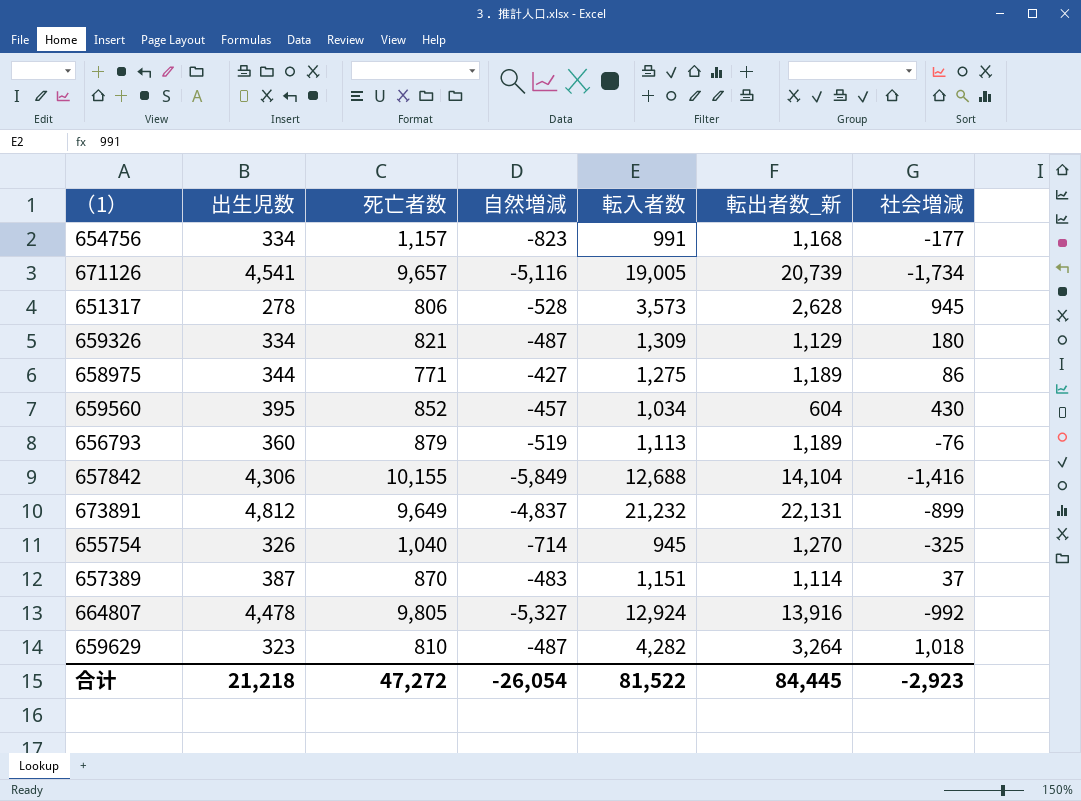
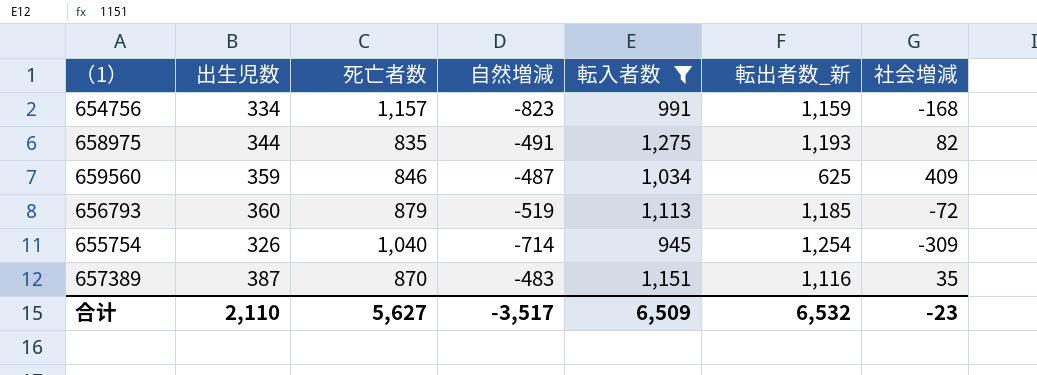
filter: none -> 転入者数 <= 1,275
654756 | 転出者数_新: 1,168 -> 1,159
654756 | 社会増減: -177 -> -168
658975 | 死亡者数: 771 -> 835
658975 | 自然増減: -427 -> -491
658975 | 転出者数_新: 1,189 -> 1,193
658975 | 社会増減: 86 -> 82
659560 | 出生児数: 395 -> 359
659560 | 死亡者数: 852 -> 846
659560 | 自然増減: -457 -> -487
659560 | 転出者数_新: 604 -> 625
659560 | 社会増減: 430 -> 409
656793 | 転出者数_新: 1,189 -> 1,185
656793 | 社会増減: -76 -> -72
655754 | 転出者数_新: 1,270 -> 1,254
655754 | 社会増減: -325 -> -309
657389 | 転出者数_新: 1,114 -> 1,116
657389 | 社会増減: 37 -> 35
合计 | 出生児数: 21,218 -> 2,110
合计 | 死亡者数: 47,272 -> 5,627
合计 | 自然増減: -26,054 -> -3,517
合计 | 転入者数: 81,522 -> 6,509
合计 | 転出者数_新: 84,445 -> 6,532
合计 | 社会増減: -2,923 -> -23

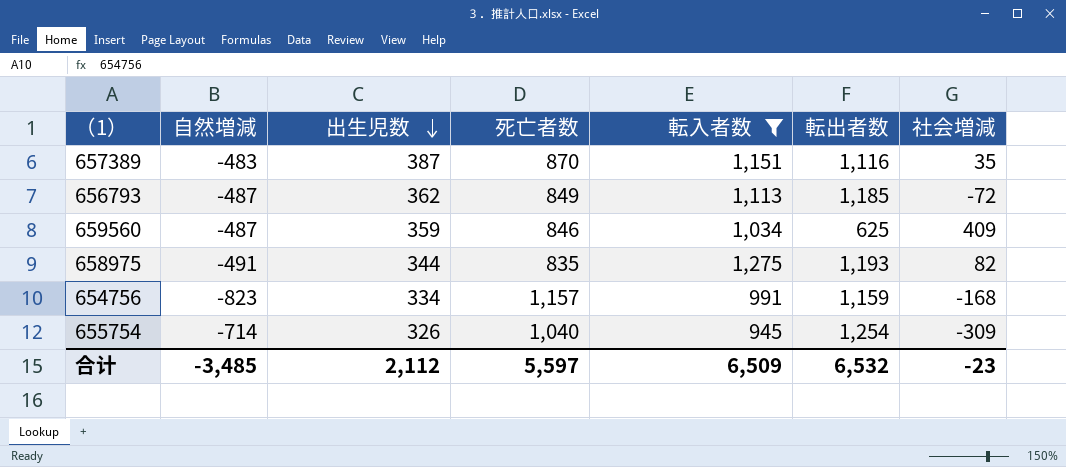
row order: none -> 出生児数 descending
column 自然増減 | position: 4 -> 2
column name: 転出者数_新 -> 転出者数
656793 | 自然増減: -519 -> -487
656793 | 出生児数: 360 -> 362
656793 | 死亡者数: 879 -> 849
合计 | 自然増減: -3,517 -> -3,485
合计 | 出生児数: 2,110 -> 2,112
合计 | 死亡者数: 5,627 -> 5,597

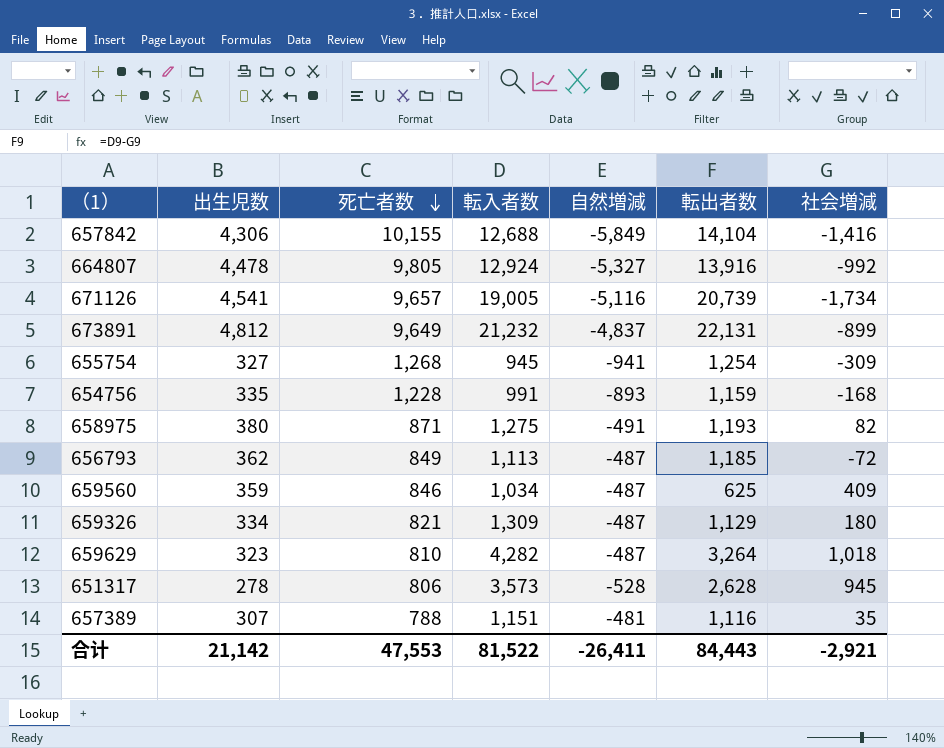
filter: 転入者数 <= 1,275 -> none
row order: 出生児数 descending -> 死亡者数 descending
column 自然増減 | position: 2 -> 5
655754 | 出生児数: 326 -> 327
655754 | 死亡者数: 1,040 -> 1,268
655754 | 自然増減: -714 -> -941
654756 | 出生児数: 334 -> 335
654756 | 死亡者数: 1,157 -> 1,228
654756 | 自然増減: -823 -> -893
658975 | 出生児数: 344 -> 380
658975 | 死亡者数: 835 -> 871
657389 | 出生児数: 387 -> 307
657389 | 死亡者数: 870 -> 788
657389 | 自然増減: -483 -> -481
合计 | 出生児数: 2,112 -> 21,142
合计 | 死亡者数: 5,597 -> 47,553
合计 | 転入者数: 6,509 -> 81,522
合计 | 自然増減: -3,485 -> -26,411
合计 | 転出者数: 6,532 -> 84,443
合计 | 社会増減: -23 -> -2,921

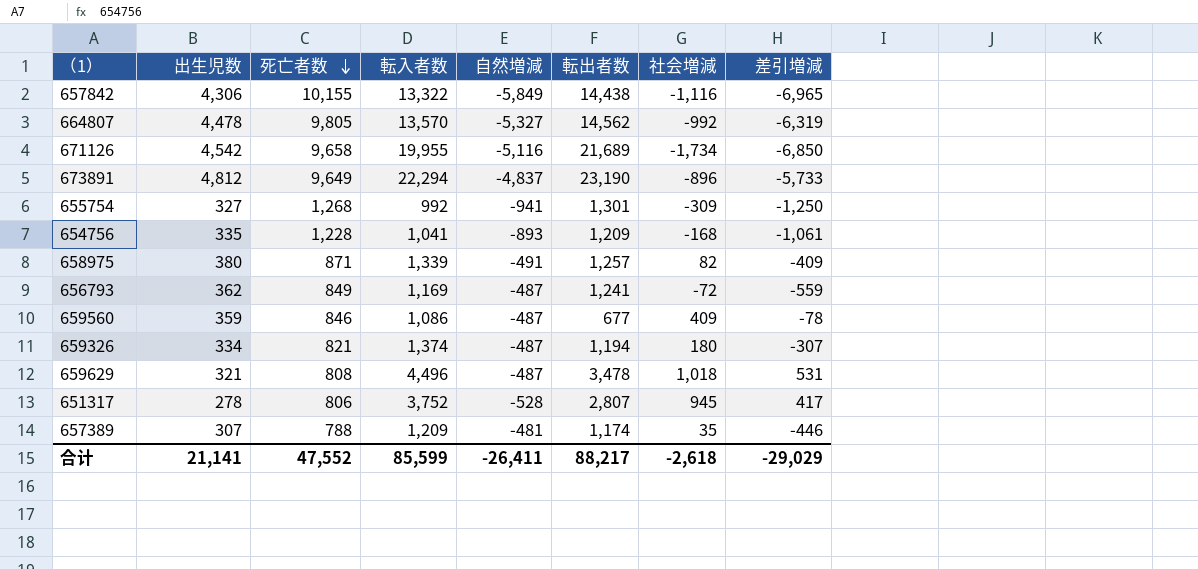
column 差引増減 | formula: none -> [自然増減] + [社会増減]
657842 | 転入者数: 12,688 -> 13,322
657842 | 転出者数: 14,104 -> 14,438
657842 | 社会増減: -1,416 -> -1,116
664807 | 転入者数: 12,924 -> 13,570
664807 | 転出者数: 13,916 -> 14,562
671126 | 出生児数: 4,541 -> 4,542
671126 | 死亡者数: 9,657 -> 9,658
671126 | 転入者数: 19,005 -> 19,955
671126 | 転出者数: 20,739 -> 21,689
673891 | 転入者数: 21,232 -> 22,294
673891 | 転出者数: 22,131 -> 23,190
673891 | 社会増減: -899 -> -896
655754 | 転入者数: 945 -> 992
655754 | 転出者数: 1,254 -> 1,301
654756 | 転入者数: 991 -> 1,041
654756 | 転出者数: 1,159 -> 1,209
658975 | 転入者数: 1,275 -> 1,339
658975 | 転出者数: 1,193 -> 1,257
656793 | 転入者数: 1,113 -> 1,169
656793 | 転出者数: 1,185 -> 1,241
659560 | 転入者数: 1,034 -> 1,086
659560 | 転出者数: 625 -> 677
659326 | 転入者数: 1,309 -> 1,374
659326 | 転出者数: 1,129 -> 1,194
659629 | 出生児数: 323 -> 321
659629 | 死亡者数: 810 -> 808
659629 | 転入者数: 4,282 -> 4,496
659629 | 転出者数: 3,264 -> 3,478
651317 | 転入者数: 3,573 -> 3,752
651317 | 転出者数: 2,628 -> 2,807
657389 | 転入者数: 1,151 -> 1,209
657389 | 転出者数: 1,116 -> 1,174
合计 | 出生児数: 21,142 -> 21,141
合计 | 死亡者数: 47,553 -> 47,552
合计 | 転入者数: 81,522 -> 85,599
合计 | 転出者数: 84,443 -> 88,217
合计 | 社会増減: -2,921 -> -2,618

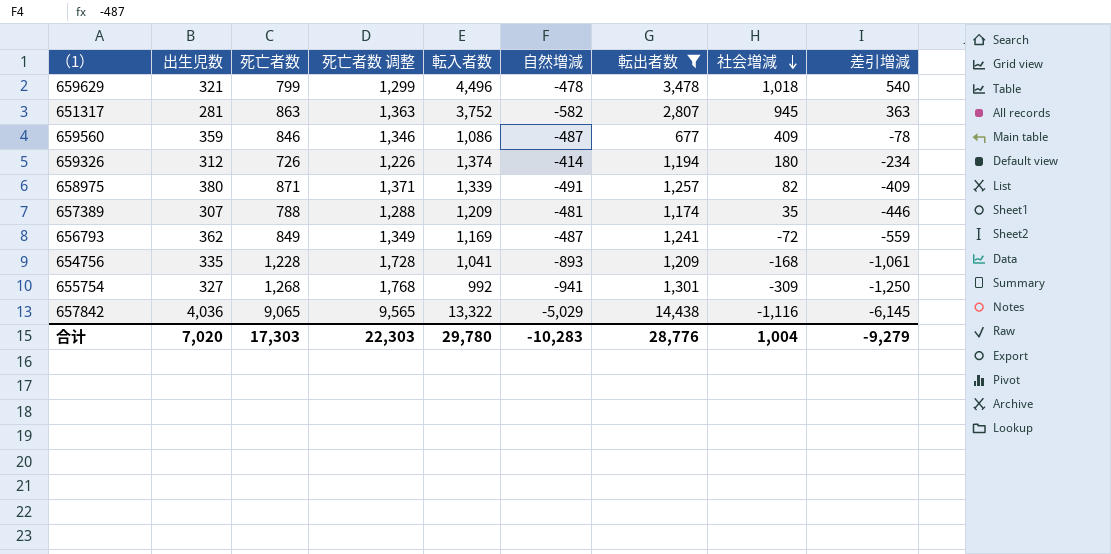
filter: none -> 転出者数 <= 14,438
row order: 死亡者数 descending -> 社会増減 descending
column 死亡者数 调整 | formula: none -> [死亡者数] + 500
659629 | 死亡者数: 808 -> 799
659629 | 自然増減: -487 -> -478
659629 | 差引増減: 531 -> 540
651317 | 出生児数: 278 -> 281
651317 | 死亡者数: 806 -> 863
651317 | 自然増減: -528 -> -582
651317 | 差引増減: 417 -> 363
659326 | 出生児数: 334 -> 312
659326 | 死亡者数: 821 -> 726
659326 | 自然増減: -487 -> -414
659326 | 差引増減: -307 -> -234
657842 | 出生児数: 4,306 -> 4,036
657842 | 死亡者数: 10,155 -> 9,065
657842 | 自然増減: -5,849 -> -5,029
657842 | 差引増減: -6,965 -> -6,145
合计 | 出生児数: 21,141 -> 7,020
合计 | 死亡者数: 47,552 -> 17,303
合计 | 転入者数: 85,599 -> 29,780
合计 | 自然増減: -26,411 -> -10,283
合计 | 転出者数: 88,217 -> 28,776
合计 | 社会増減: -2,618 -> 1,004
合计 | 差引増減: -29,029 -> -9,279

